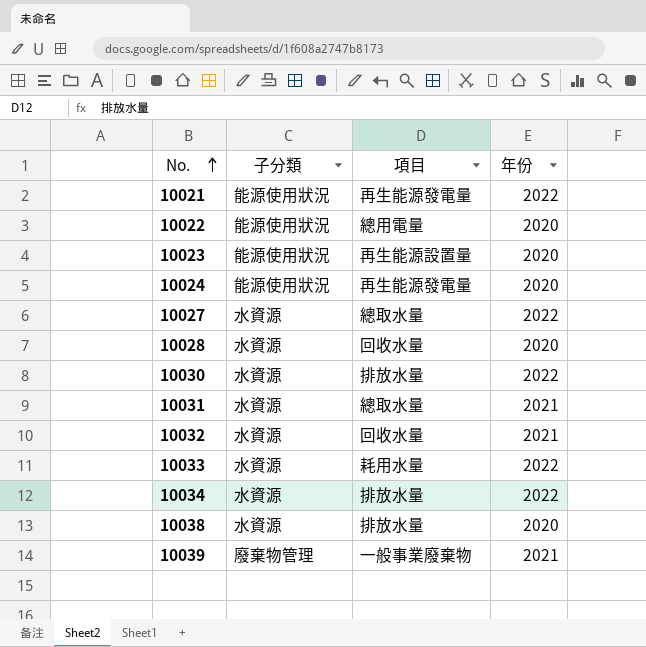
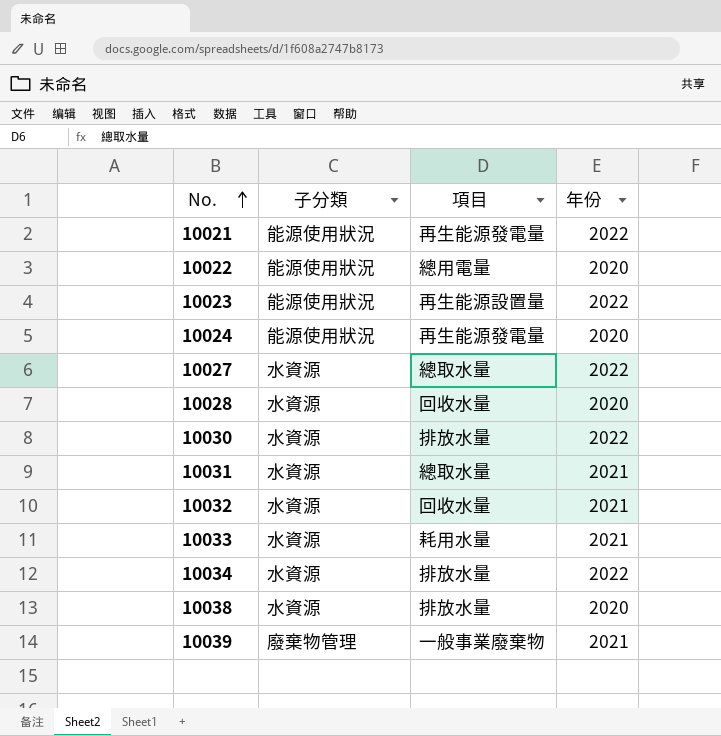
10023 | 年份: 2020 -> 2022
10033 | 年份: 2022 -> 2021

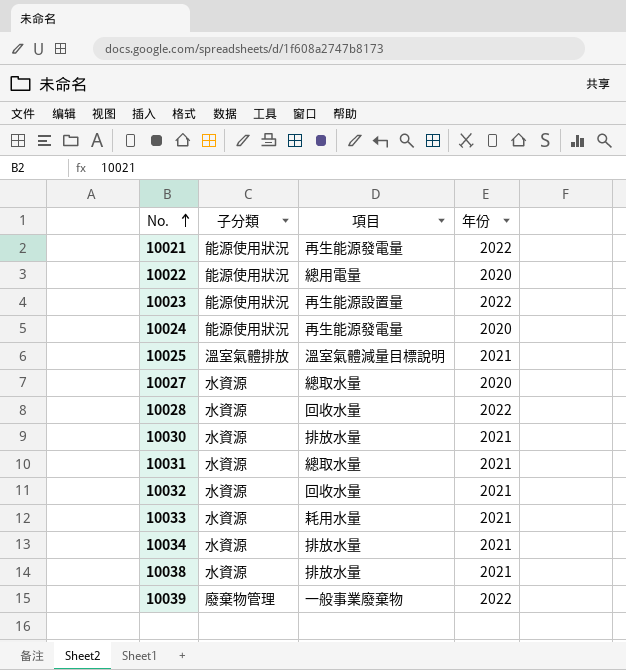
row 10025: none -> 溫室氣體排放 | 溫室氣體減量目標說明 | 2021
10027 | 年份: 2022 -> 2020
10028 | 年份: 2020 -> 2022
10030 | 年份: 2022 -> 2021
10034 | 年份: 2022 -> 2021
10038 | 年份: 2020 -> 2021
10039 | 年份: 2021 -> 2022

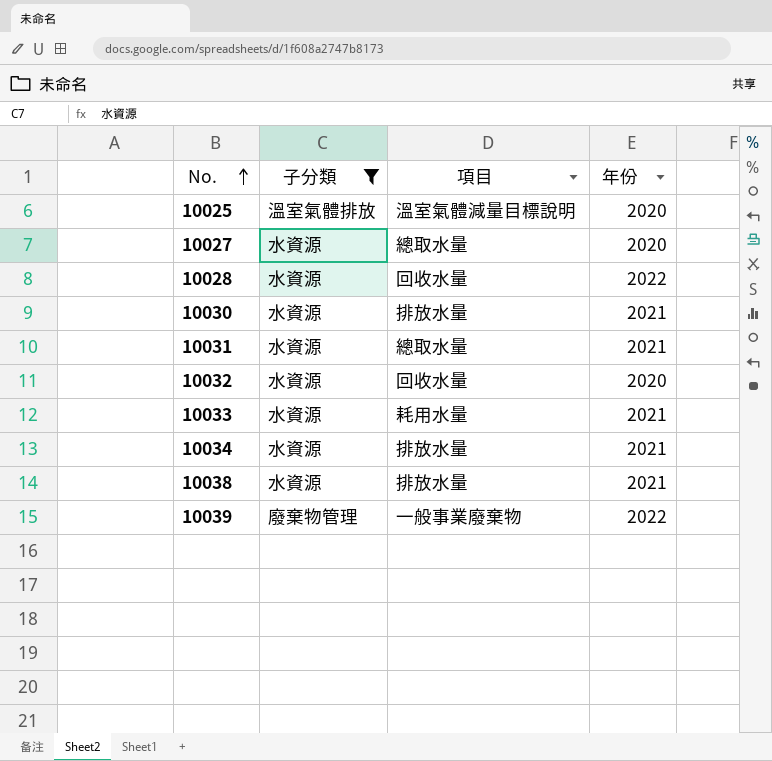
filter: none -> 子分類 != 能源使用狀況
10025 | 年份: 2021 -> 2020
10032 | 年份: 2021 -> 2020

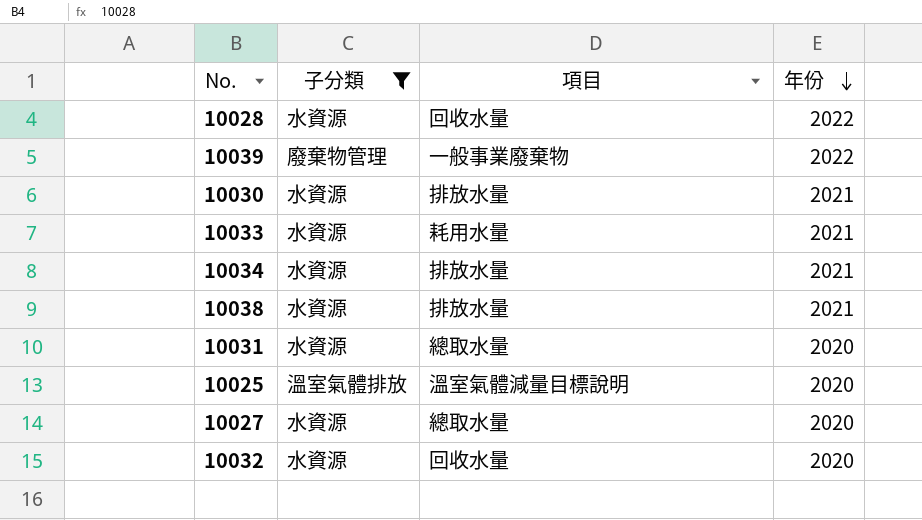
row order: No. ascending -> 年份 descending
10031 | 年份: 2021 -> 2020

